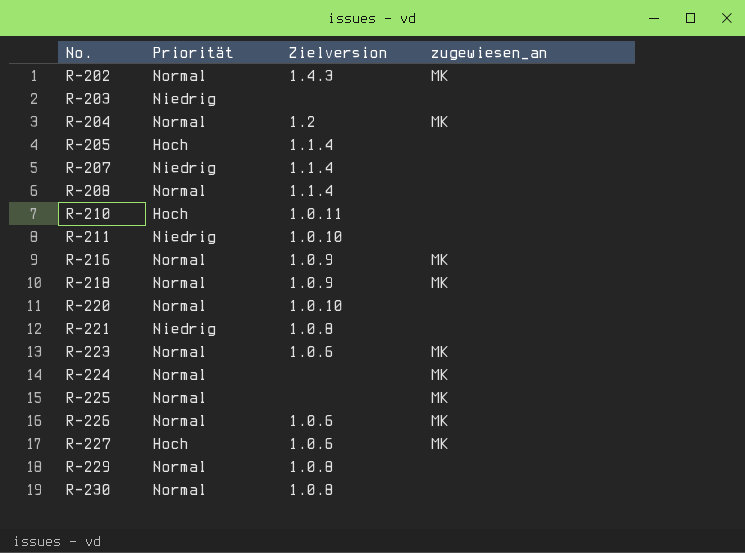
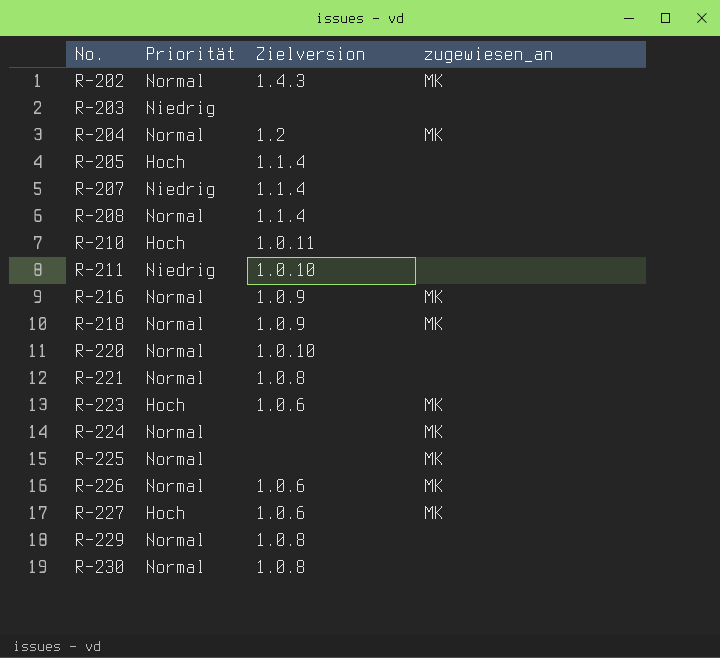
R-221 | Priorität: Niedrig -> Normal
R-223 | Priorität: Normal -> Hoch

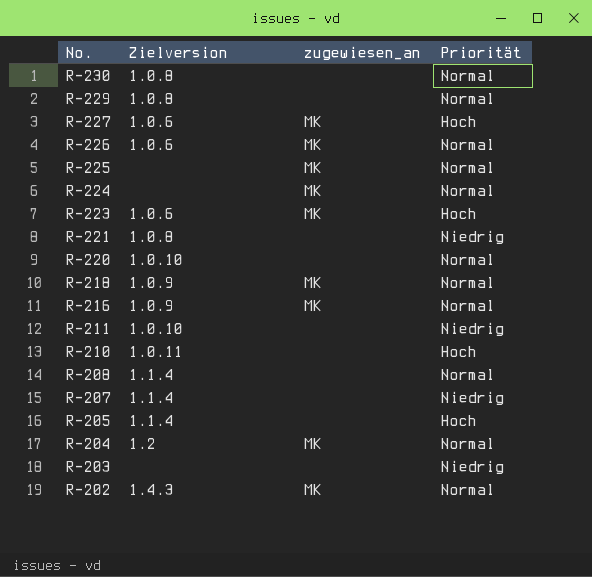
row order: No. ascending -> No. descending
column Priorität | position: 2 -> 4
R-221 | Priorität: Normal -> Niedrig

